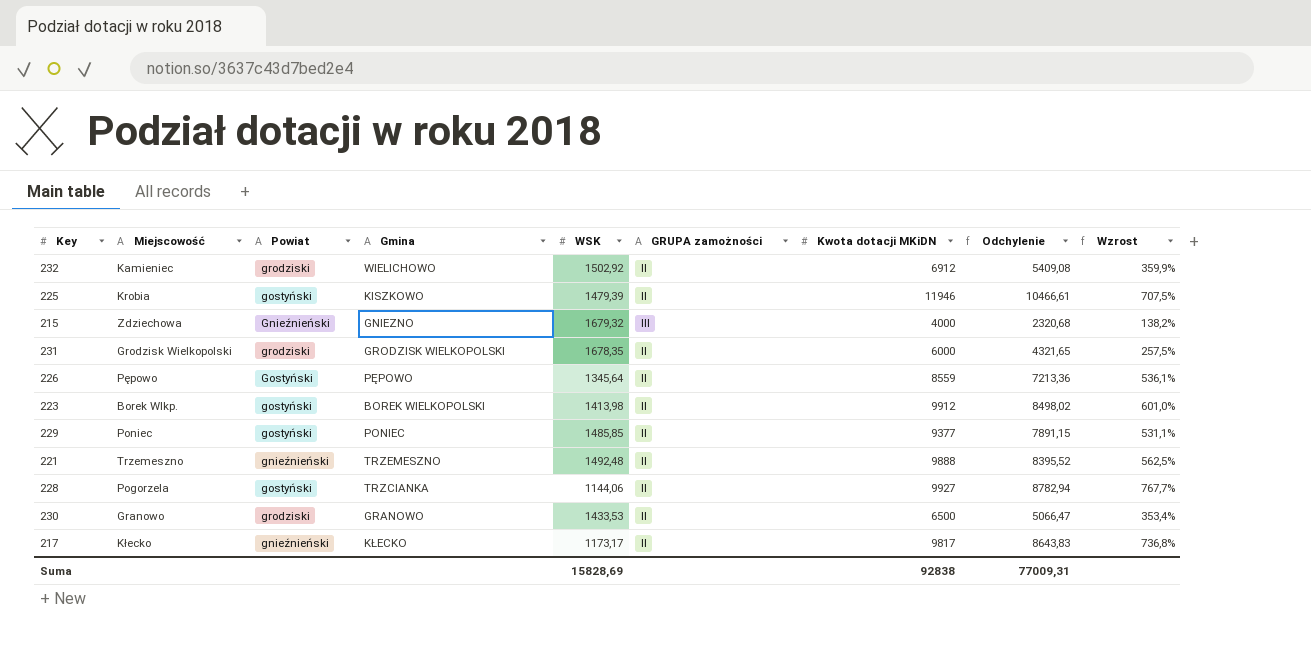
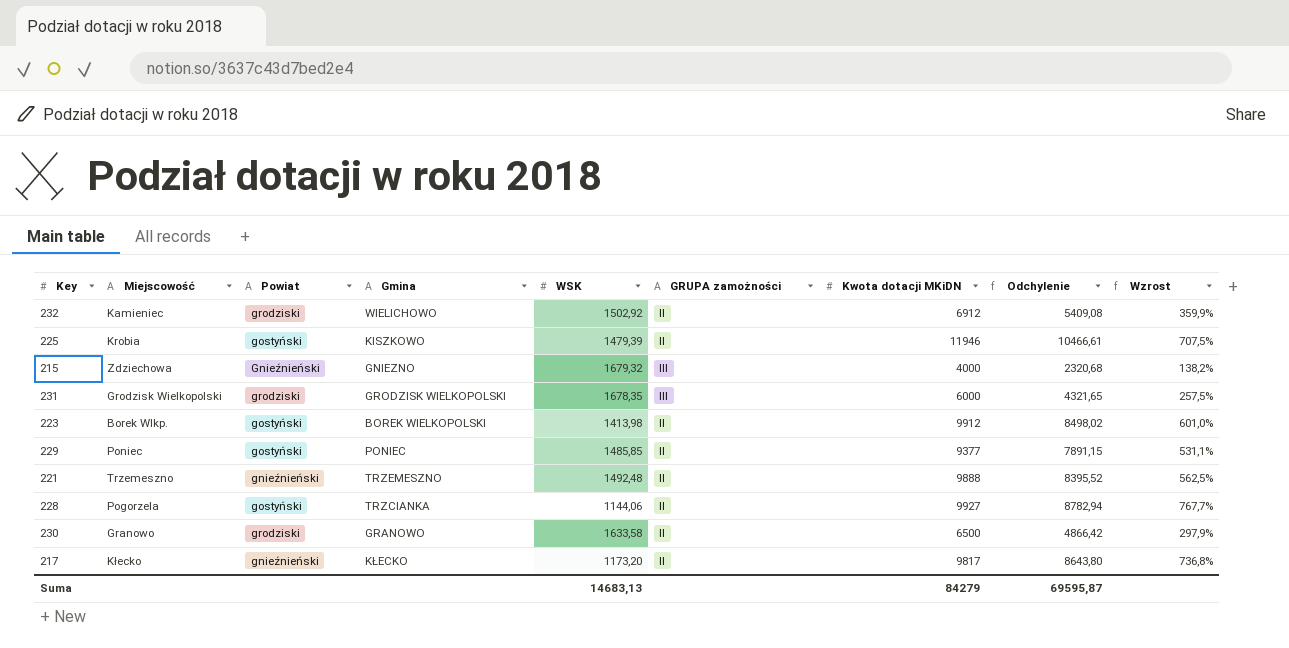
row 226: Pępowo | Gostyński | PĘPOWO | 1345,64 | II | 8559 | 7213,36 | 536,1% -> none
231 | GRUPA zamożności: II -> III
230 | WSK: 1433,53 -> 1633,58
230 | Odchylenie: 5066,47 -> 4866,42
230 | Wzrost: 353,4% -> 297,9%
217 | WSK: 1173,17 -> 1173,20
217 | Odchylenie: 8643,83 -> 8643,80
Suma | WSK: 15828,69 -> 14683,13
Suma | Kwota dotacji MKiDN: 92838 -> 84279
Suma | Odchylenie: 77009,31 -> 69595,87

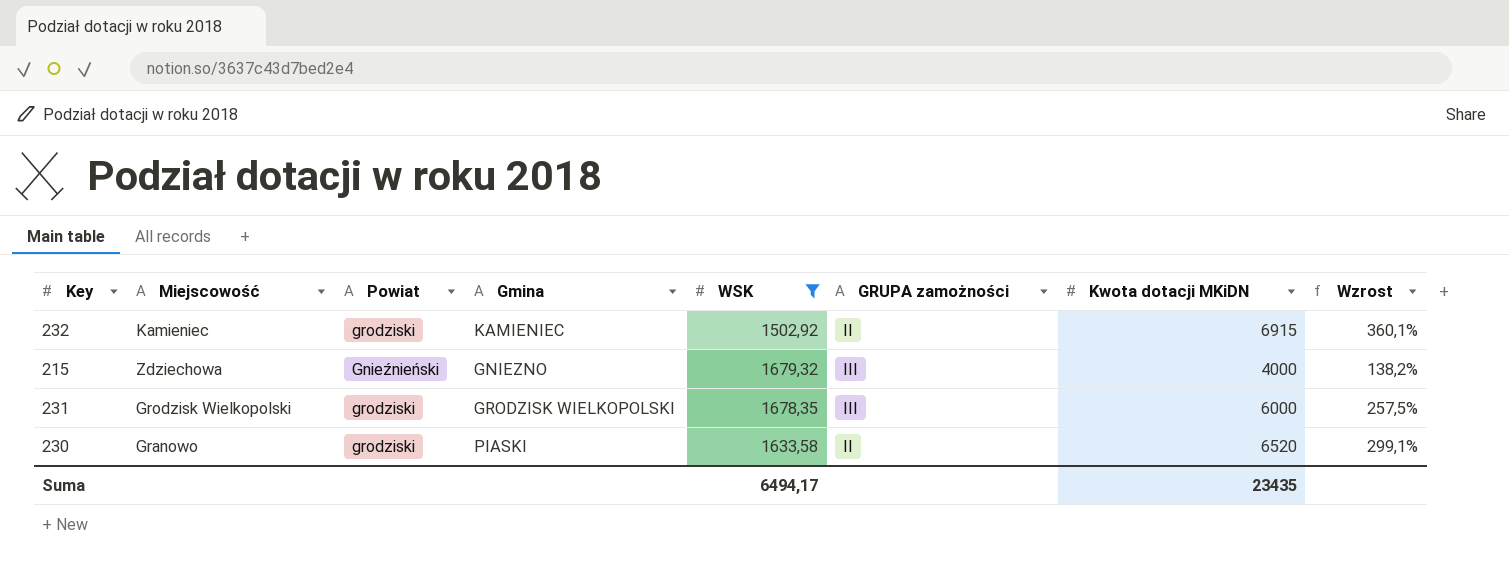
filter: none -> WSK >= 1502,92
column Odchylenie | formula: [Kwota dotacji MKiDN] - [WSK] -> none
232 | Gmina: WIELICHOWO -> KAMIENIEC
232 | Kwota dotacji MKiDN: 6912 -> 6915
232 | Wzrost: 359,9% -> 360,1%
230 | Gmina: GRANOWO -> PIASKI
230 | Kwota dotacji MKiDN: 6500 -> 6520
230 | Wzrost: 297,9% -> 299,1%
Suma | WSK: 14683,13 -> 6494,17
Suma | Kwota dotacji MKiDN: 84279 -> 23435

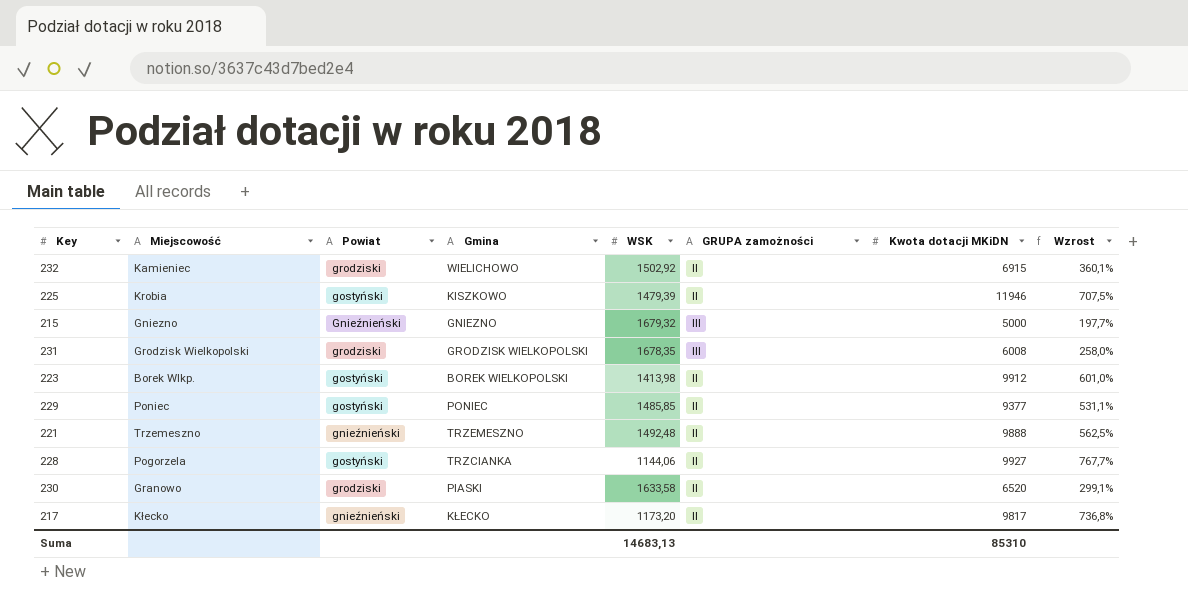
filter: WSK >= 1502,92 -> none
232 | Gmina: KAMIENIEC -> WIELICHOWO
215 | Miejscowość: Zdziechowa -> Gniezno
215 | Kwota dotacji MKiDN: 4000 -> 5000
215 | Wzrost: 138,2% -> 197,7%
231 | Kwota dotacji MKiDN: 6000 -> 6008
231 | Wzrost: 257,5% -> 258,0%
Suma | WSK: 6494,17 -> 14683,13
Suma | Kwota dotacji MKiDN: 23435 -> 85310

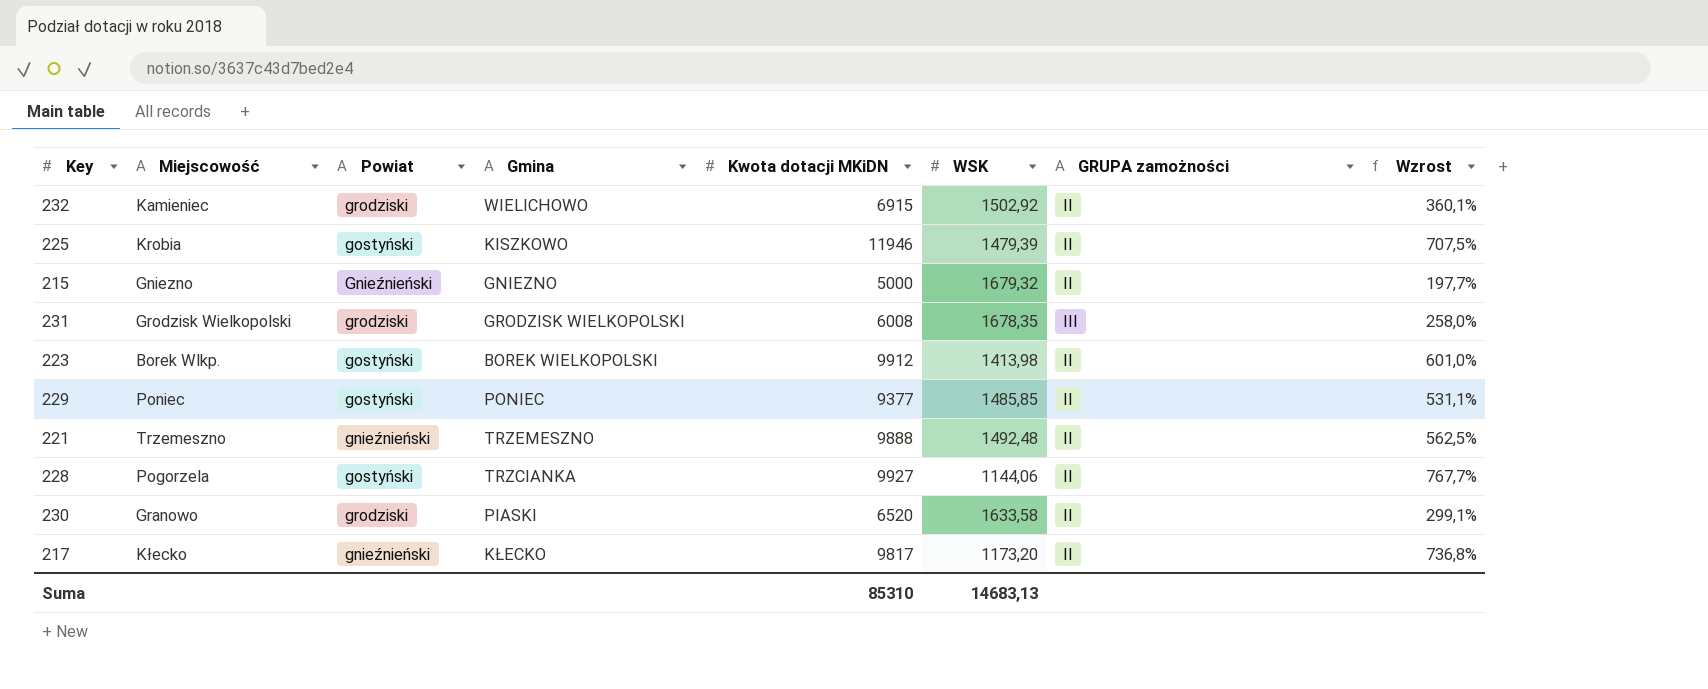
column Kwota dotacji MKiDN | position: 7 -> 5
215 | GRUPA zamożności: III -> II

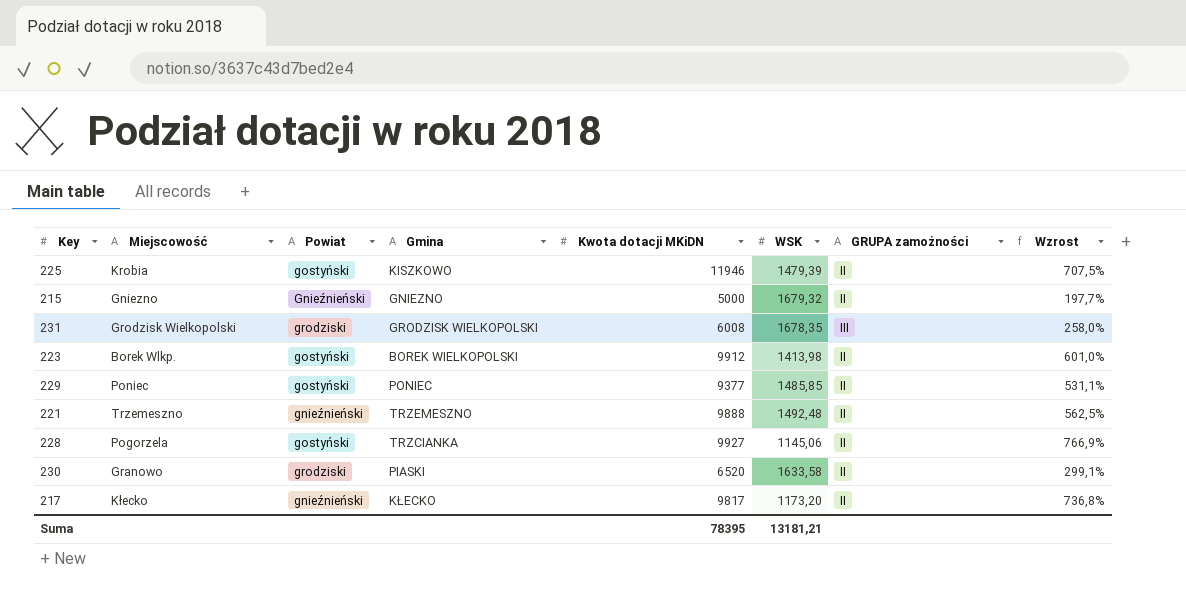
row 232: Kamieniec | grodziski | WIELICHOWO | 6915 | 1502,92 | II | 360,1% -> none
228 | WSK: 1144,06 -> 1145,06
228 | Wzrost: 767,7% -> 766,9%
Suma | Kwota dotacji MKiDN: 85310 -> 78395
Suma | WSK: 14683,13 -> 13181,21

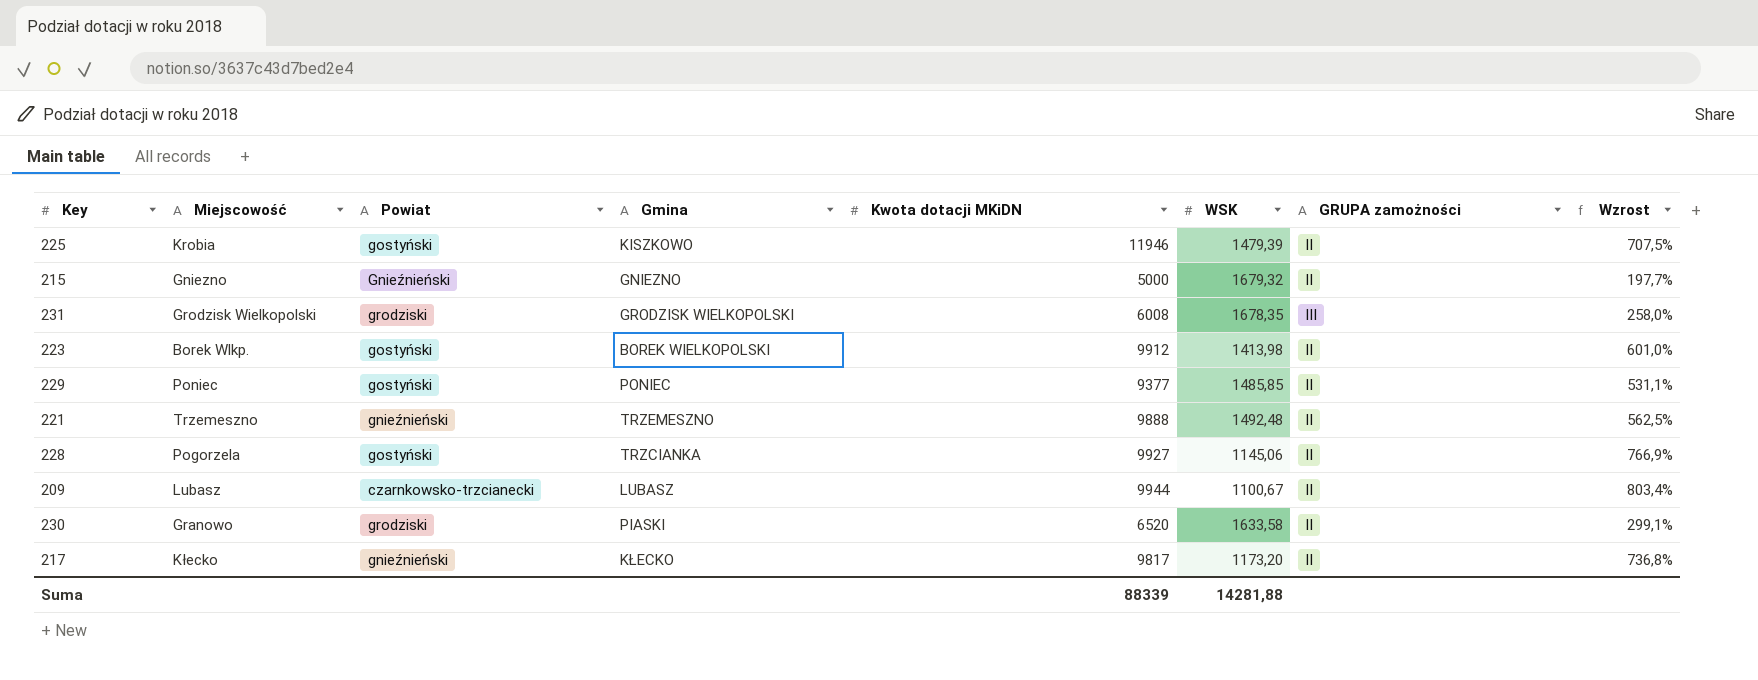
row 209: none -> Lubasz | czarnkowsko-trzcianecki | LUBASZ | 9944 | 1100,67 | II | 803,4%
Suma | Kwota dotacji MKiDN: 78395 -> 88339
Suma | WSK: 13181,21 -> 14281,88

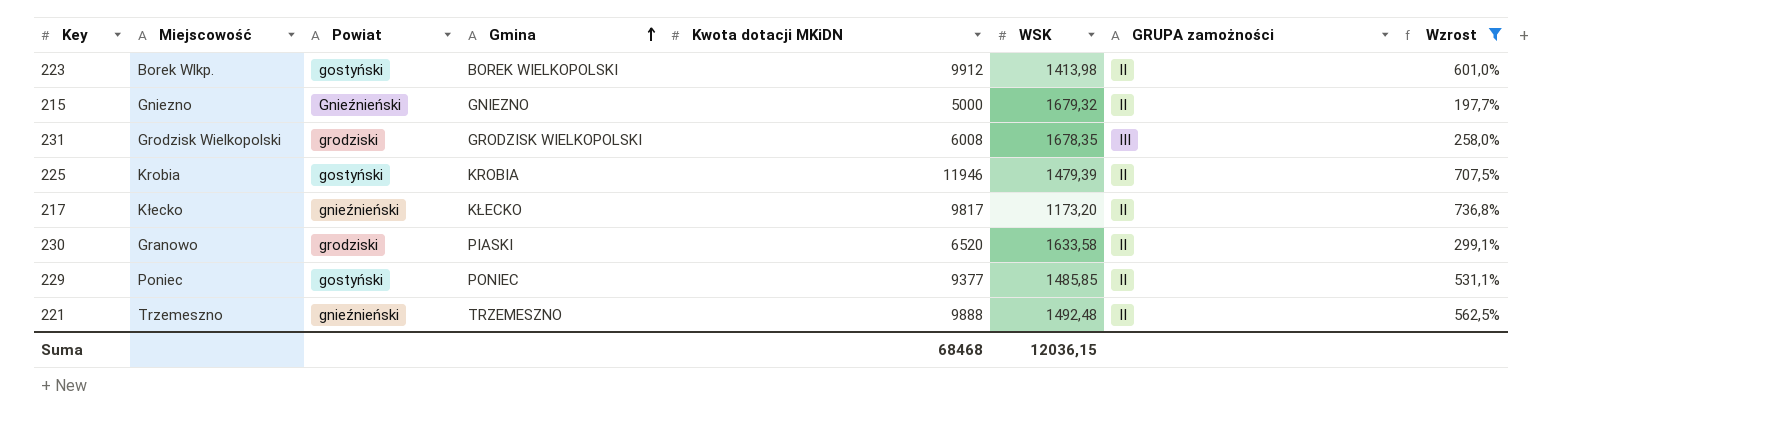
filter: none -> Wzrost <= 736,8%
row order: none -> Gmina ascending
225 | Gmina: KISZKOWO -> KROBIA
Suma | Kwota dotacji MKiDN: 88339 -> 68468
Suma | WSK: 14281,88 -> 12036,15

